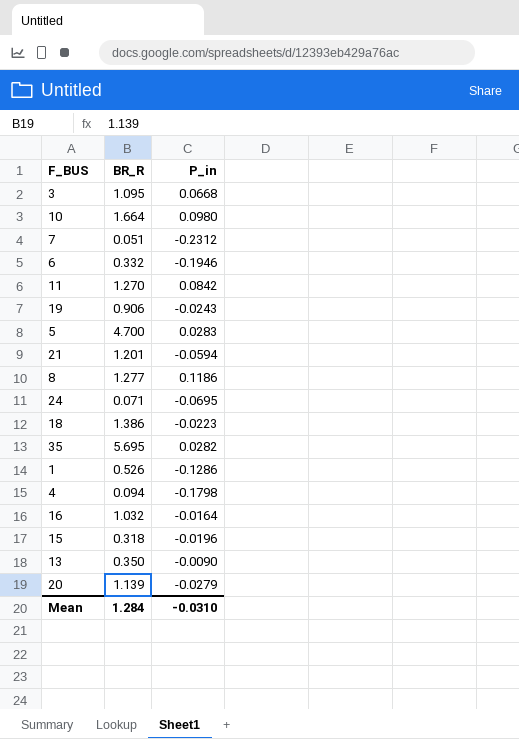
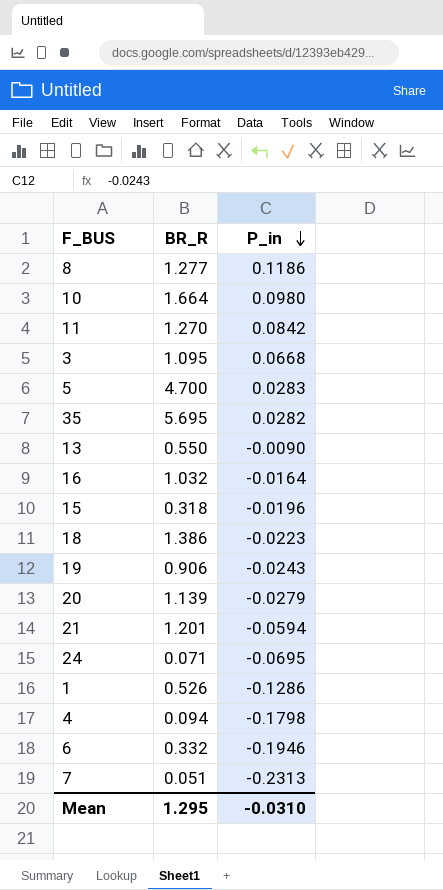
row order: none -> P_in descending
13 | BR_R: 0.350 -> 0.550
7 | P_in: -0.2312 -> -0.2313
Mean | BR_R: 1.284 -> 1.295

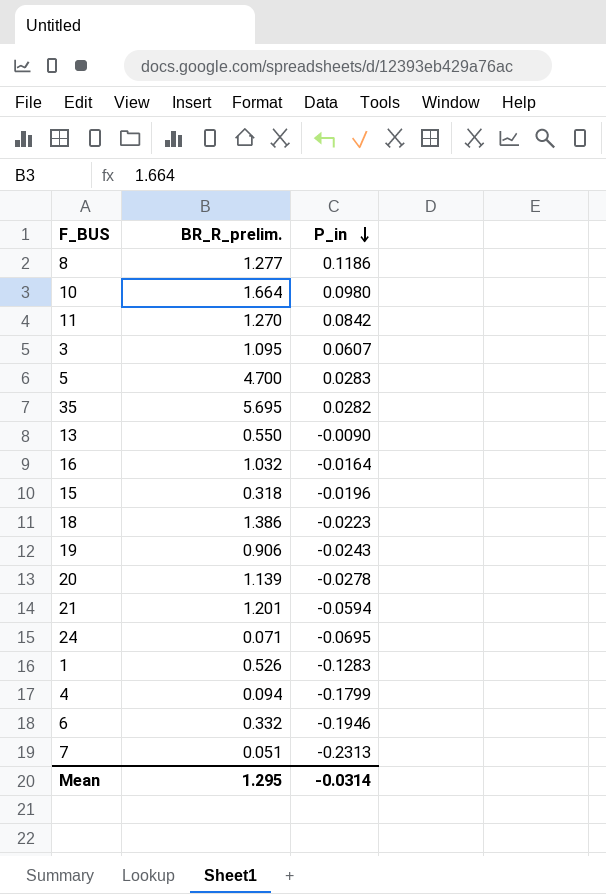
column name: BR_R -> BR_R_prelim.
3 | P_in: 0.0668 -> 0.0607
20 | P_in: -0.0279 -> -0.0278
1 | P_in: -0.1286 -> -0.1283
4 | P_in: -0.1798 -> -0.1799
Mean | P_in: -0.0310 -> -0.0314

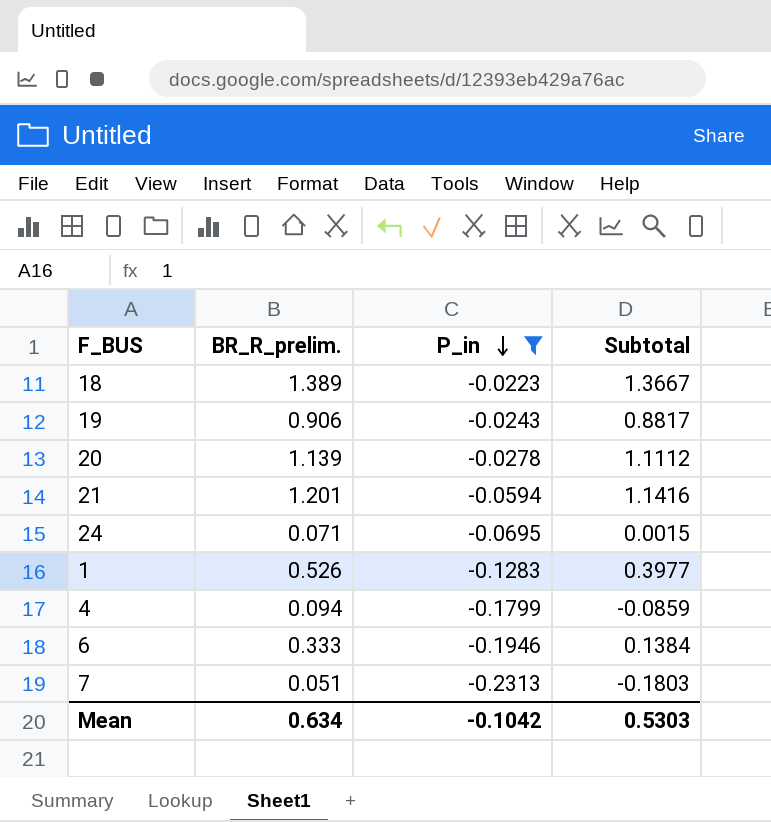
filter: none -> P_in <= -0.0223
column Subtotal | formula: none -> [BR_R_prelim.] + [P_in]
18 | BR_R_prelim.: 1.386 -> 1.389
6 | BR_R_prelim.: 0.332 -> 0.333
Mean | BR_R_prelim.: 1.295 -> 0.634
Mean | P_in: -0.0314 -> -0.1042

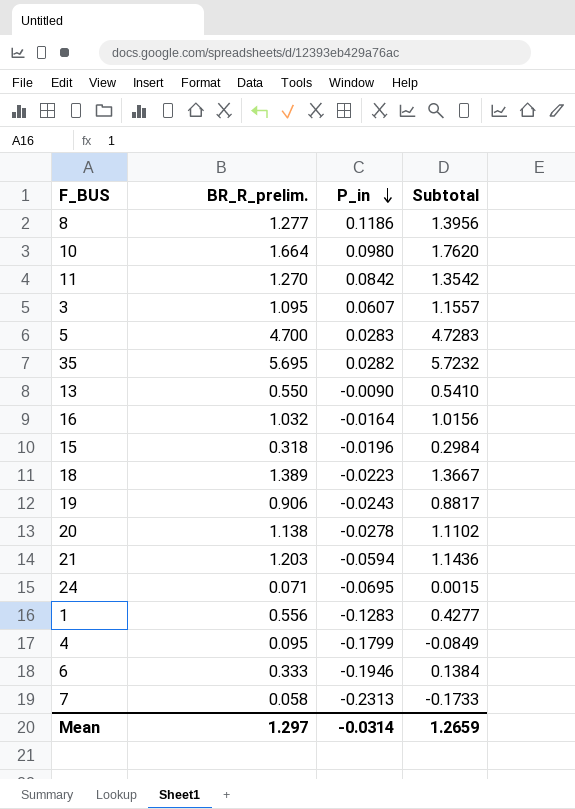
filter: P_in <= -0.0223 -> none
20 | BR_R_prelim.: 1.139 -> 1.138
20 | Subtotal: 1.1112 -> 1.1102
21 | BR_R_prelim.: 1.201 -> 1.203
21 | Subtotal: 1.1416 -> 1.1436
1 | BR_R_prelim.: 0.526 -> 0.556
1 | Subtotal: 0.3977 -> 0.4277
4 | BR_R_prelim.: 0.094 -> 0.095
4 | Subtotal: -0.0859 -> -0.0849
7 | BR_R_prelim.: 0.051 -> 0.058
7 | Subtotal: -0.1803 -> -0.1733
Mean | BR_R_prelim.: 0.634 -> 1.297
Mean | P_in: -0.1042 -> -0.0314
Mean | Subtotal: 0.5303 -> 1.2659

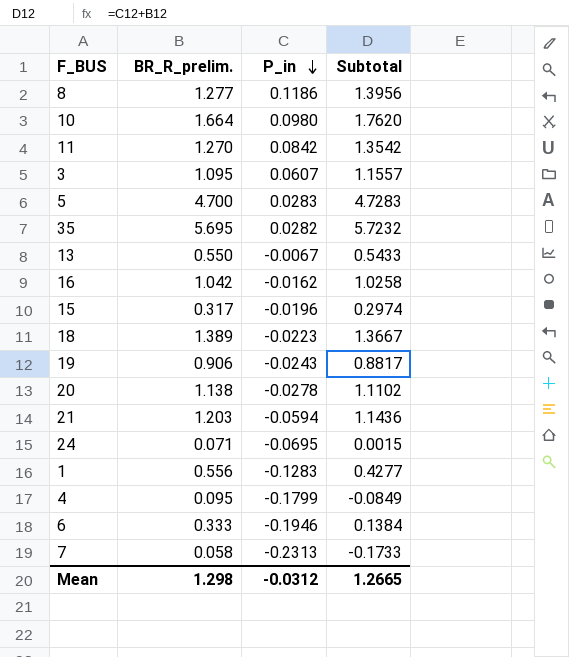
13 | P_in: -0.0090 -> -0.0067
13 | Subtotal: 0.5410 -> 0.5433
16 | BR_R_prelim.: 1.032 -> 1.042
16 | P_in: -0.0164 -> -0.0162
16 | Subtotal: 1.0156 -> 1.0258
15 | BR_R_prelim.: 0.318 -> 0.317
15 | Subtotal: 0.2984 -> 0.2974
Mean | BR_R_prelim.: 1.297 -> 1.298
Mean | P_in: -0.0314 -> -0.0312
Mean | Subtotal: 1.2659 -> 1.2665

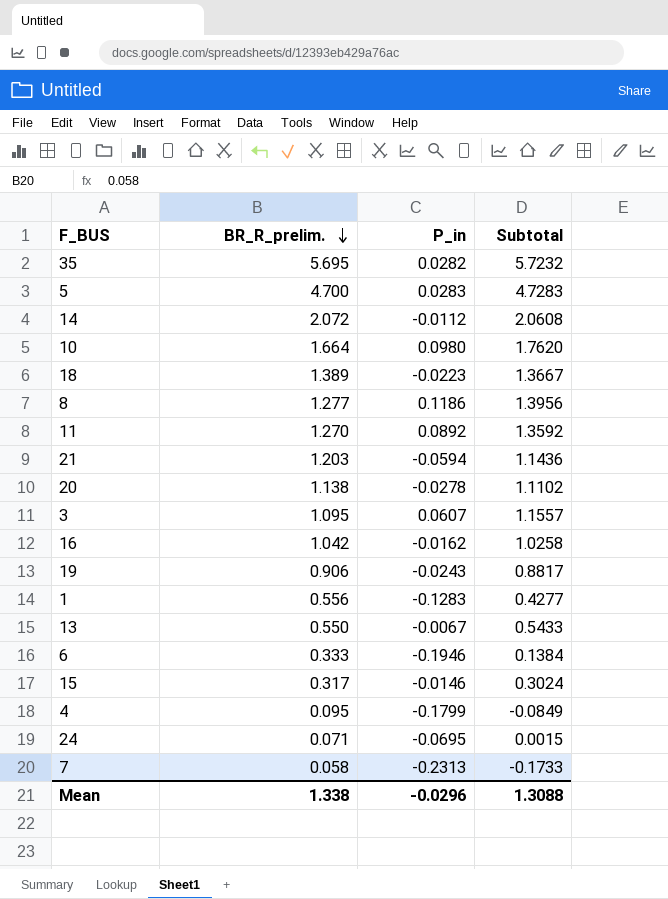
row order: P_in descending -> BR_R_prelim. descending
row 14: none -> 2.072 | -0.0112 | 2.0608
11 | P_in: 0.0842 -> 0.0892
11 | Subtotal: 1.3542 -> 1.3592
15 | P_in: -0.0196 -> -0.0146
15 | Subtotal: 0.2974 -> 0.3024
Mean | BR_R_prelim.: 1.298 -> 1.338
Mean | P_in: -0.0312 -> -0.0296
Mean | Subtotal: 1.2665 -> 1.3088

